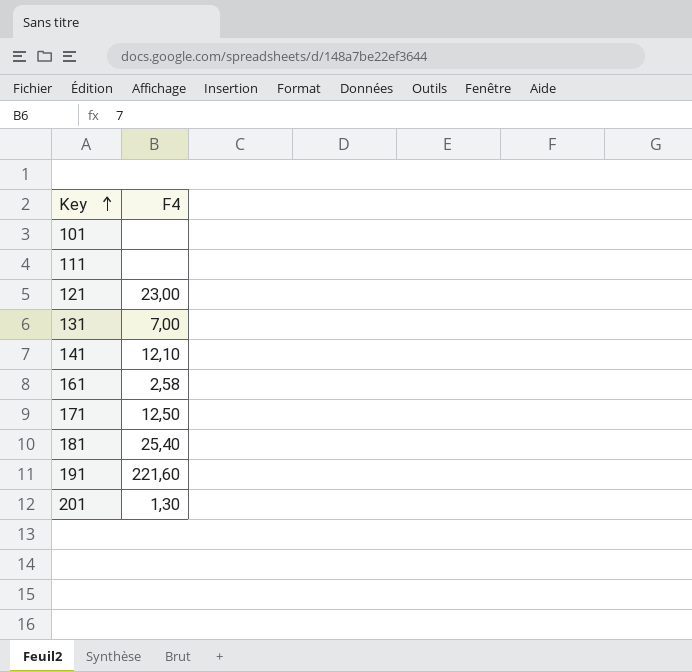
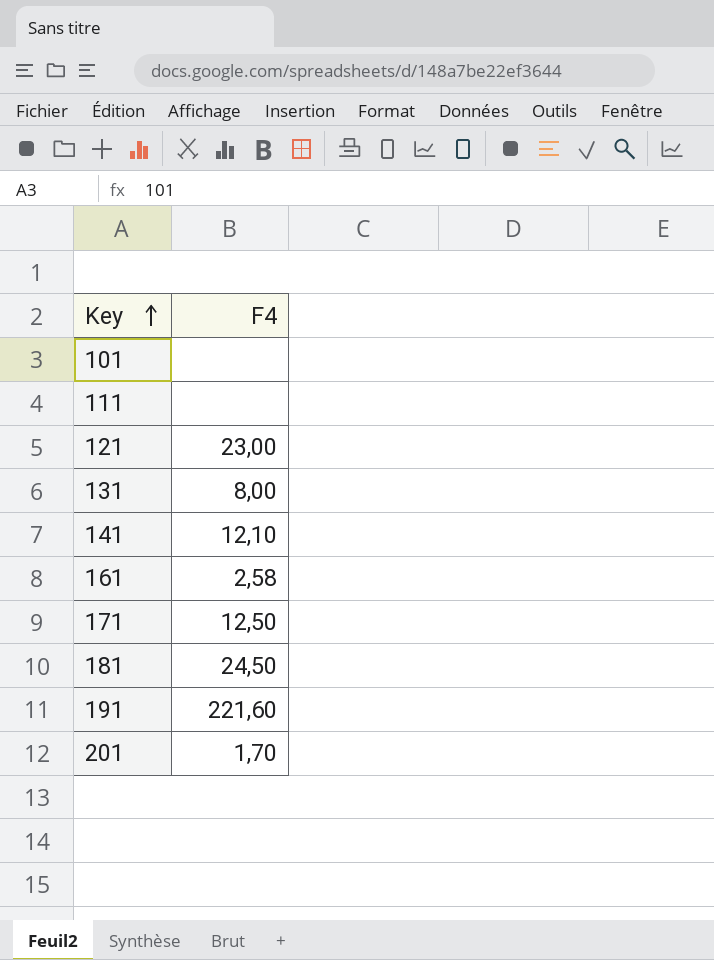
131 | F4: 7,00 -> 8,00
181 | F4: 25,40 -> 24,50
201 | F4: 1,30 -> 1,70

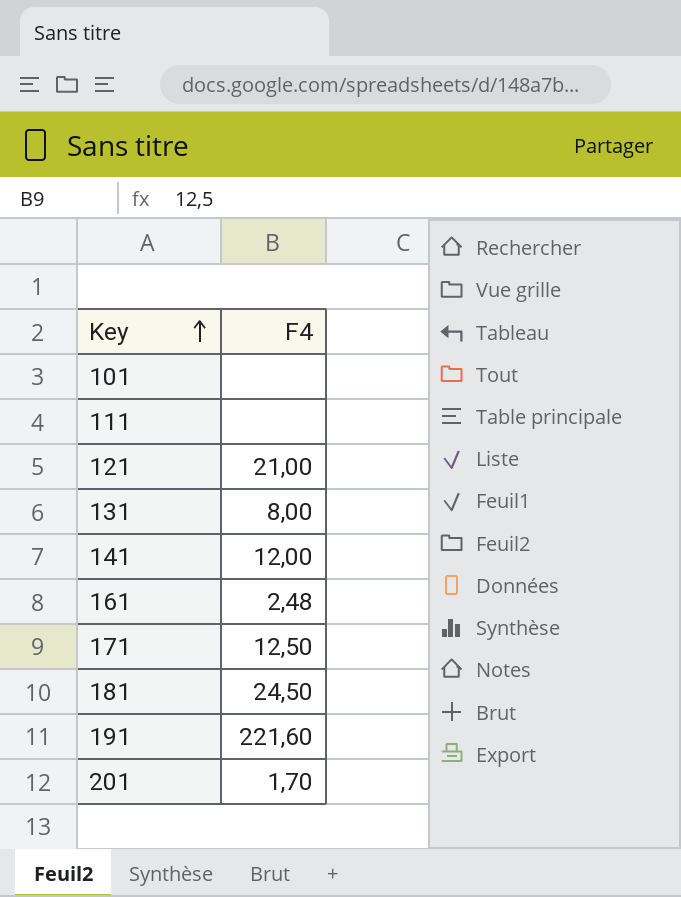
121 | F4: 23,00 -> 21,00
141 | F4: 12,10 -> 12,00
161 | F4: 2,58 -> 2,48

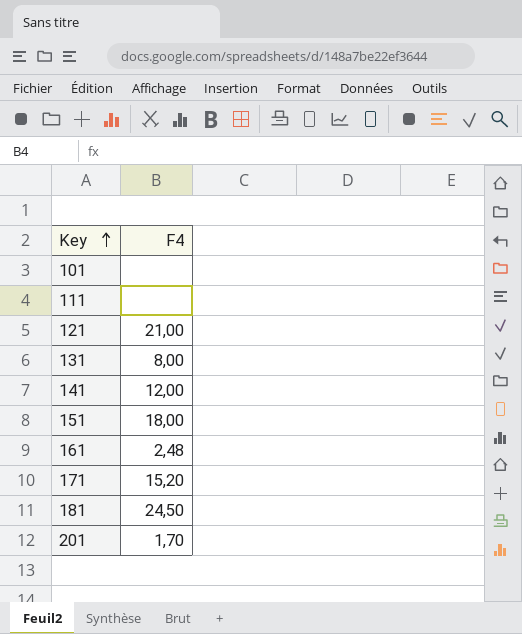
row 191: 221,60 -> none
row 151: none -> 18,00
171 | F4: 12,50 -> 15,20

